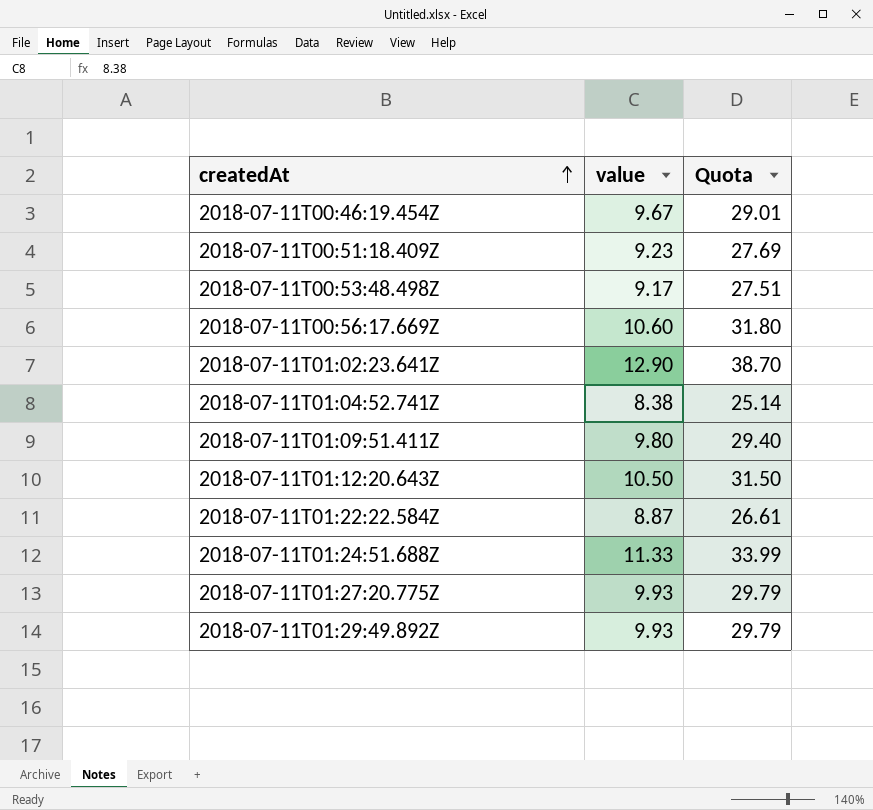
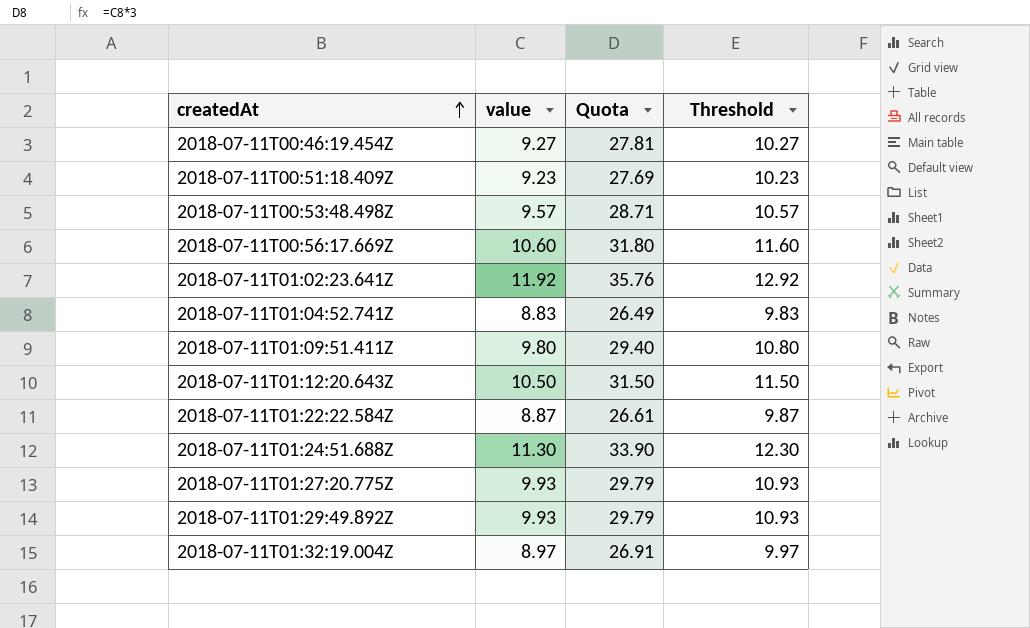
column Threshold | formula: none -> [value] + 1
2018-07-11T00:46:19.454Z | value: 9.67 -> 9.27
2018-07-11T00:46:19.454Z | Quota: 29.01 -> 27.81
2018-07-11T00:53:48.498Z | value: 9.17 -> 9.57
2018-07-11T00:53:48.498Z | Quota: 27.51 -> 28.71
2018-07-11T01:02:23.641Z | value: 12.90 -> 11.92
2018-07-11T01:02:23.641Z | Quota: 38.70 -> 35.76
2018-07-11T01:04:52.741Z | value: 8.38 -> 8.83
2018-07-11T01:04:52.741Z | Quota: 25.14 -> 26.49
2018-07-11T01:24:51.688Z | value: 11.33 -> 11.30
2018-07-11T01:24:51.688Z | Quota: 33.99 -> 33.90
row 2018-07-11T01:32:19.004Z: none -> 8.97 | 26.91 | 9.97

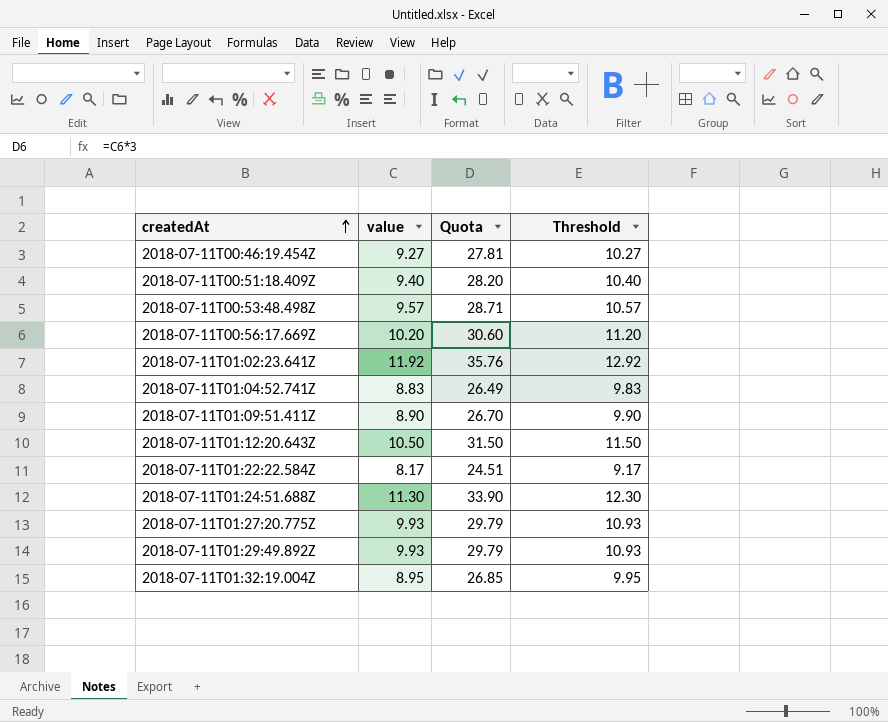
2018-07-11T00:51:18.409Z | value: 9.23 -> 9.40
2018-07-11T00:51:18.409Z | Quota: 27.69 -> 28.20
2018-07-11T00:51:18.409Z | Threshold: 10.23 -> 10.40
2018-07-11T00:56:17.669Z | value: 10.60 -> 10.20
2018-07-11T00:56:17.669Z | Quota: 31.80 -> 30.60
2018-07-11T00:56:17.669Z | Threshold: 11.60 -> 11.20
2018-07-11T01:09:51.411Z | value: 9.80 -> 8.90
2018-07-11T01:09:51.411Z | Quota: 29.40 -> 26.70
2018-07-11T01:09:51.411Z | Threshold: 10.80 -> 9.90
2018-07-11T01:22:22.584Z | value: 8.87 -> 8.17
2018-07-11T01:22:22.584Z | Quota: 26.61 -> 24.51
2018-07-11T01:22:22.584Z | Threshold: 9.87 -> 9.17
2018-07-11T01:32:19.004Z | value: 8.97 -> 8.95
2018-07-11T01:32:19.004Z | Quota: 26.91 -> 26.85
2018-07-11T01:32:19.004Z | Threshold: 9.97 -> 9.95

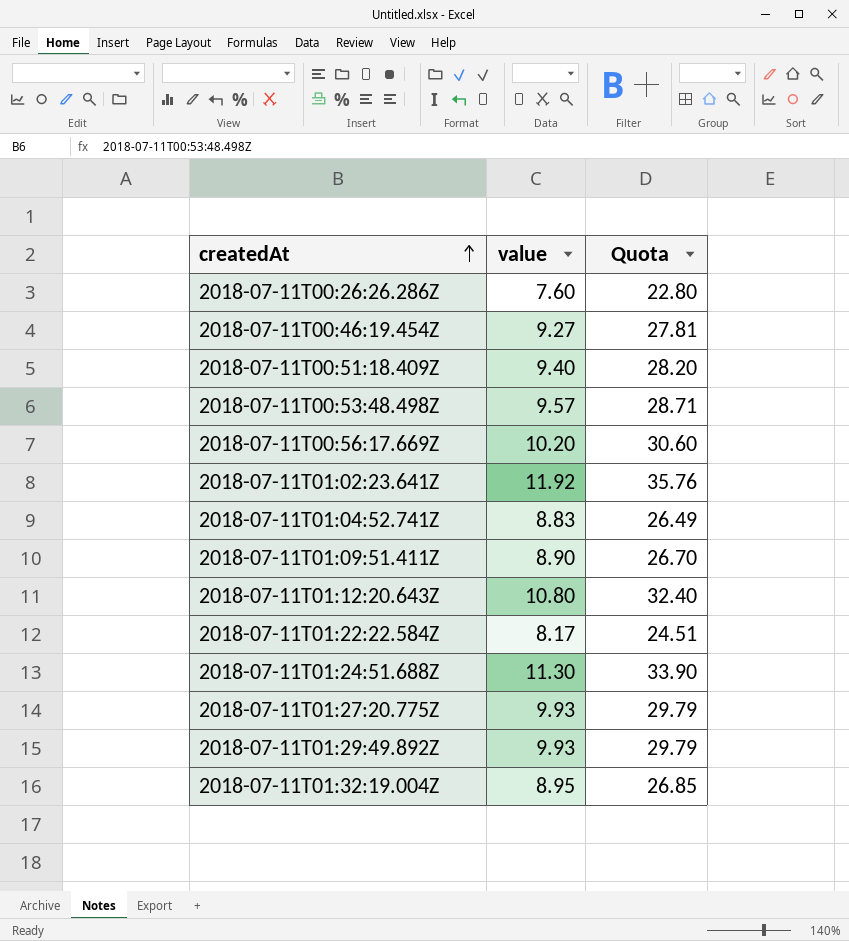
column Threshold | formula: [value] + 1 -> none
row 2018-07-11T00:26:26.286Z: none -> 7.60 | 22.80
2018-07-11T01:12:20.643Z | value: 10.50 -> 10.80
2018-07-11T01:12:20.643Z | Quota: 31.50 -> 32.40

